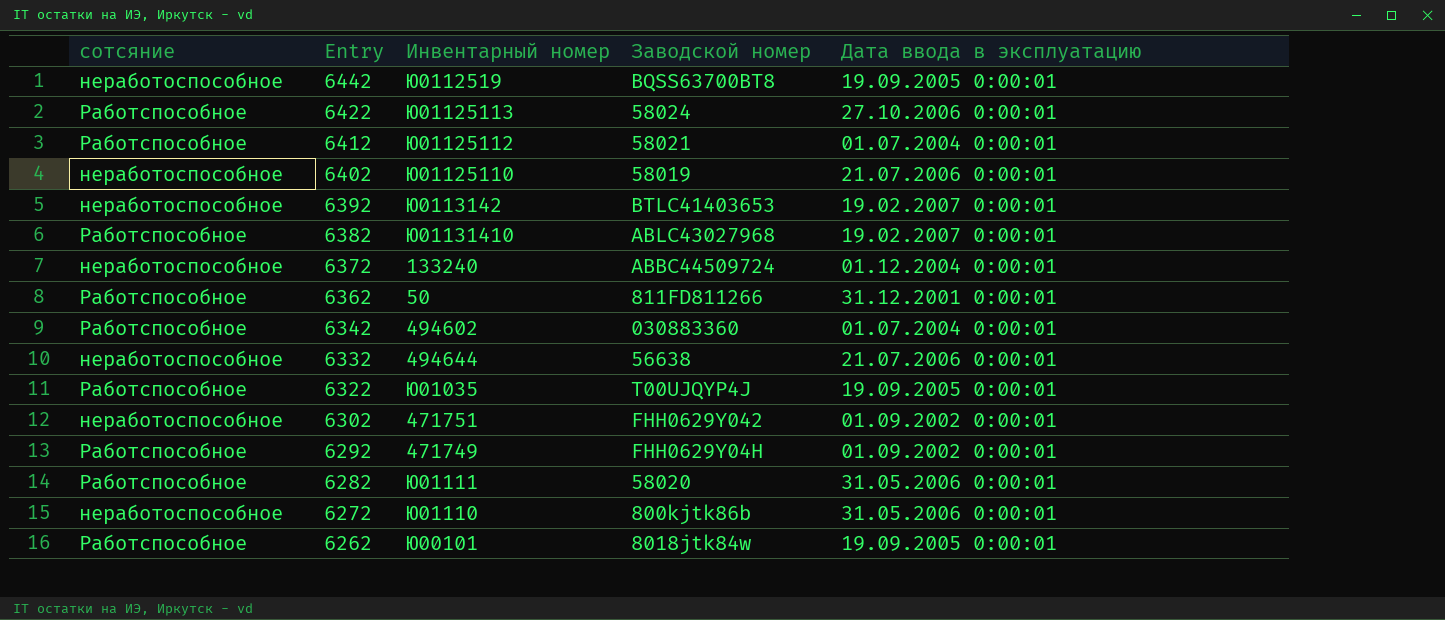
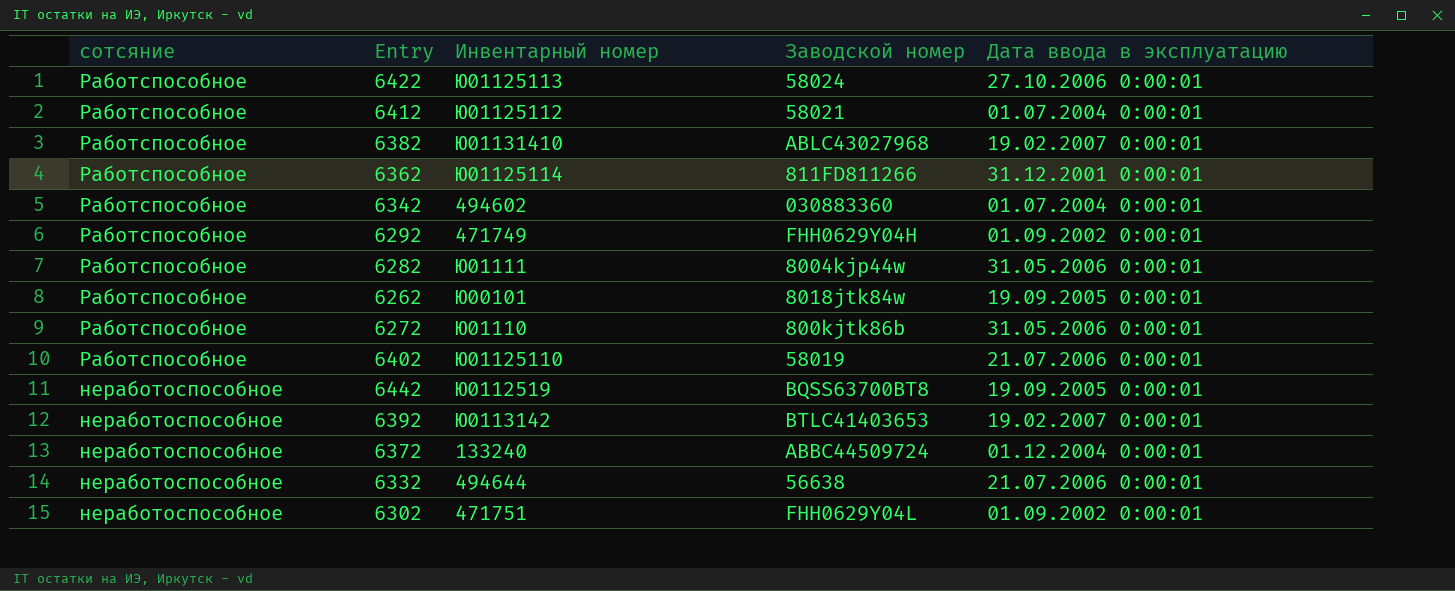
row order: Entry descending -> сотсяние descending
row 6322: Работспособное | Ю01035 | T00UJQYP4J | 19.09.2005 0:00:01 -> none
6362 | Инвентарный номер: 50 -> Ю01125114
6282 | Заводской номер: 58020 -> 8004kjp44w
6272 | сотсяние: неработоспособное -> Работспособное
6402 | сотсяние: неработоспособное -> Работспособное
6302 | Заводской номер: FHH0629Y042 -> FHH0629Y04L

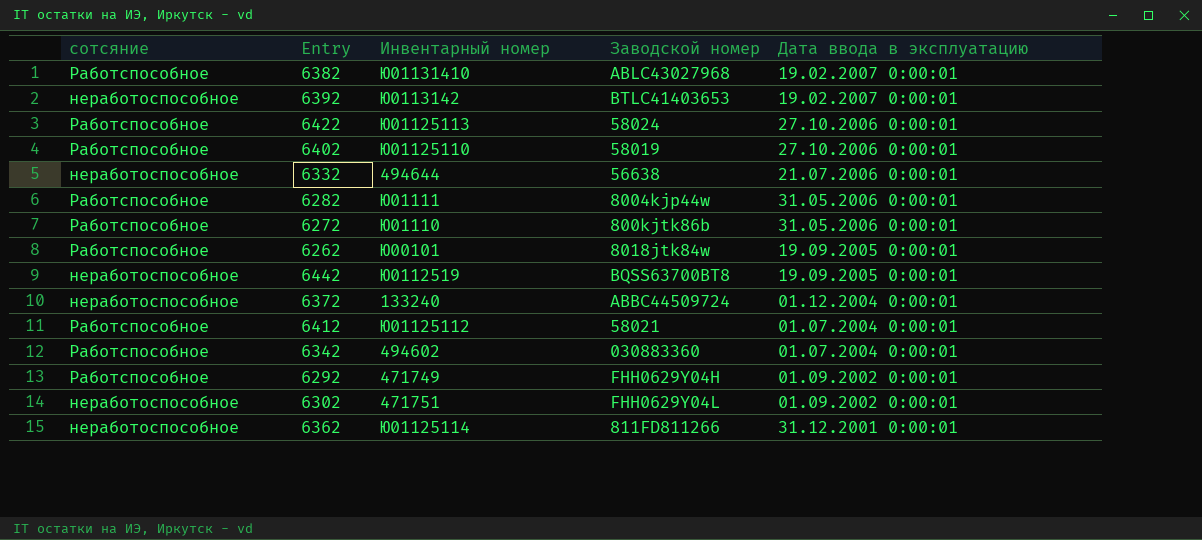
row order: сотсяние descending -> Дата ввода в эксплуатацию descending
6402 | Дата ввода в эксплуатацию: 21.07.2006 0:00:01 -> 27.10.2006 0:00:01
6362 | сотсяние: Работспособное -> неработоспособное

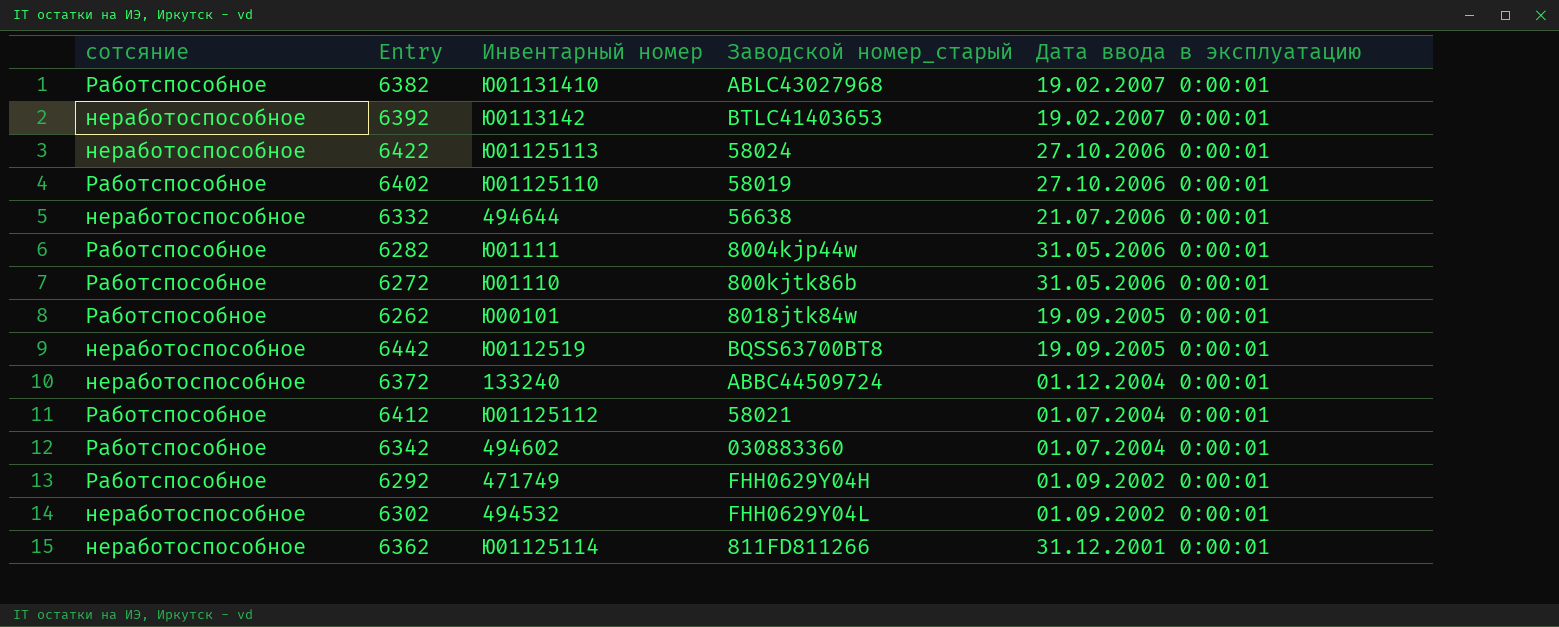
column name: Заводской номер -> Заводской номер_старый
6422 | сотсяние: Работспособное -> неработоспособное
6302 | Инвентарный номер: 471751 -> 494532

